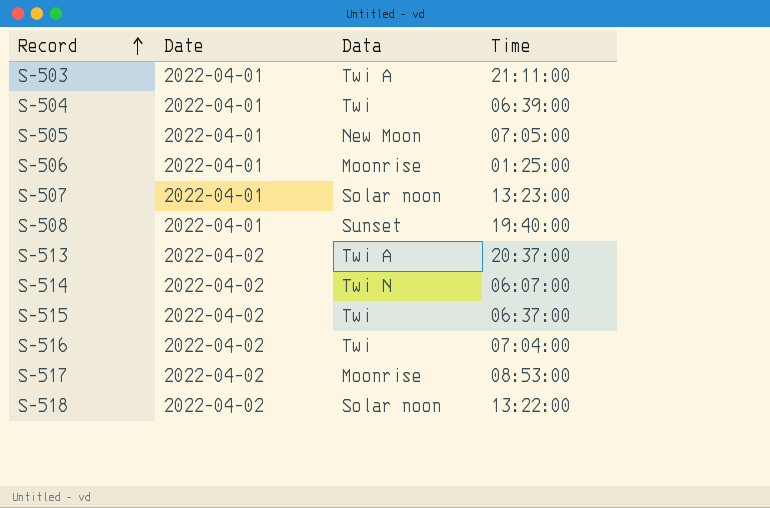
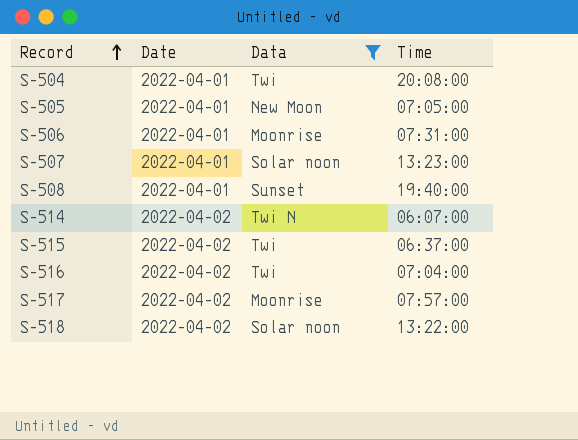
filter: none -> Data != Twi A
S-504 | Time: 06:39:00 -> 20:08:00
S-506 | Time: 01:25:00 -> 07:31:00
S-517 | Time: 08:53:00 -> 07:57:00

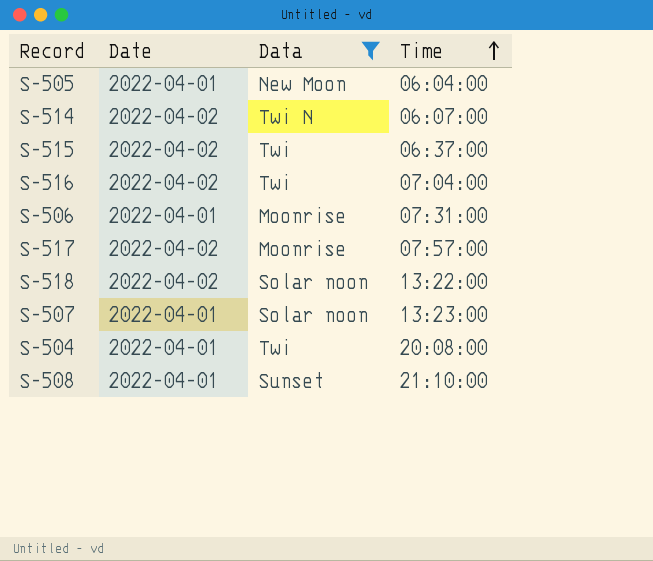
row order: Record ascending -> Time ascending
S-505 | Time: 07:05:00 -> 06:04:00
S-508 | Time: 19:40:00 -> 21:10:00

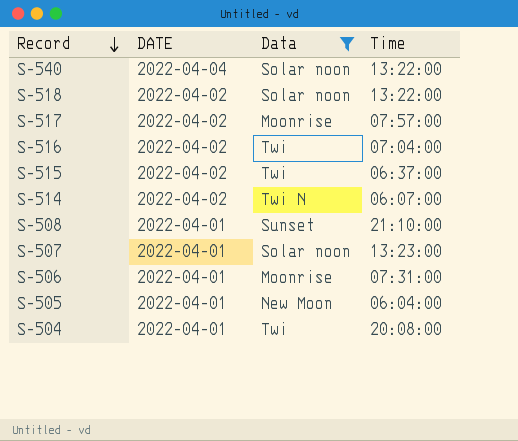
row order: Time ascending -> Record descending
column name: Date -> DATE
row S-540: none -> 2022-04-04 | Solar noon | 13:22:00

